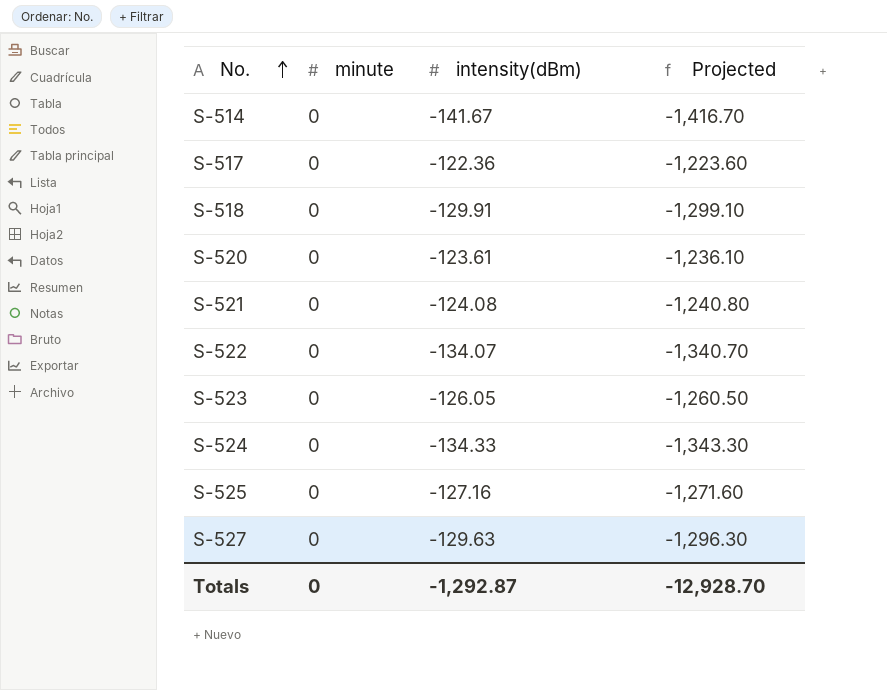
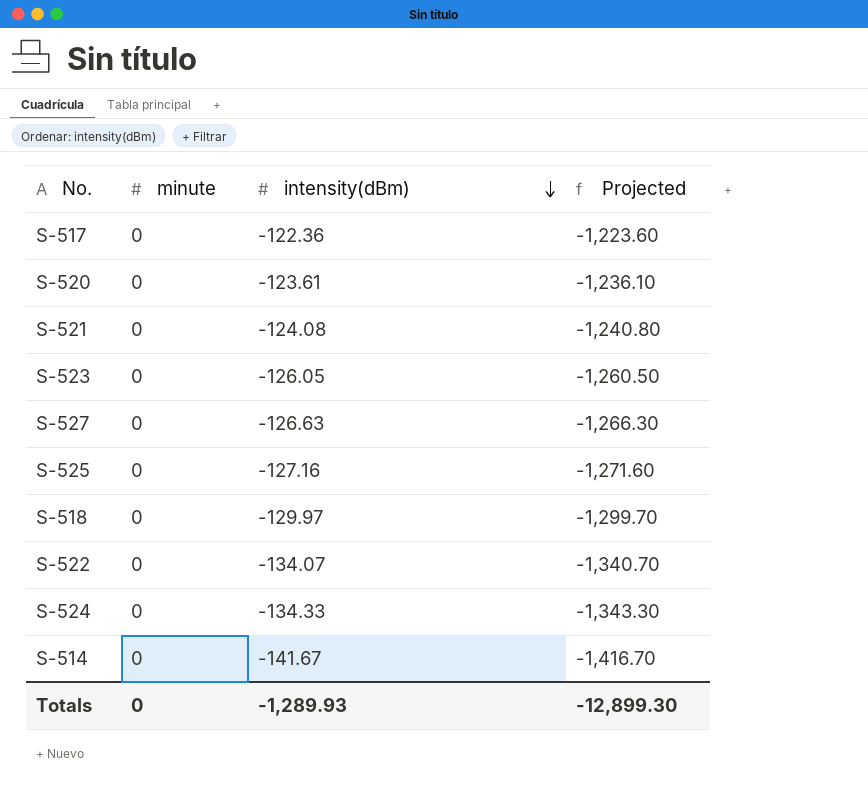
row order: No. ascending -> intensity(dBm) descending
S-527 | intensity(dBm): -129.63 -> -126.63
S-527 | Projected: -1,296.30 -> -1,266.30
S-518 | intensity(dBm): -129.91 -> -129.97
S-518 | Projected: -1,299.10 -> -1,299.70
Totals | intensity(dBm): -1,292.87 -> -1,289.93
Totals | Projected: -12,928.70 -> -12,899.30

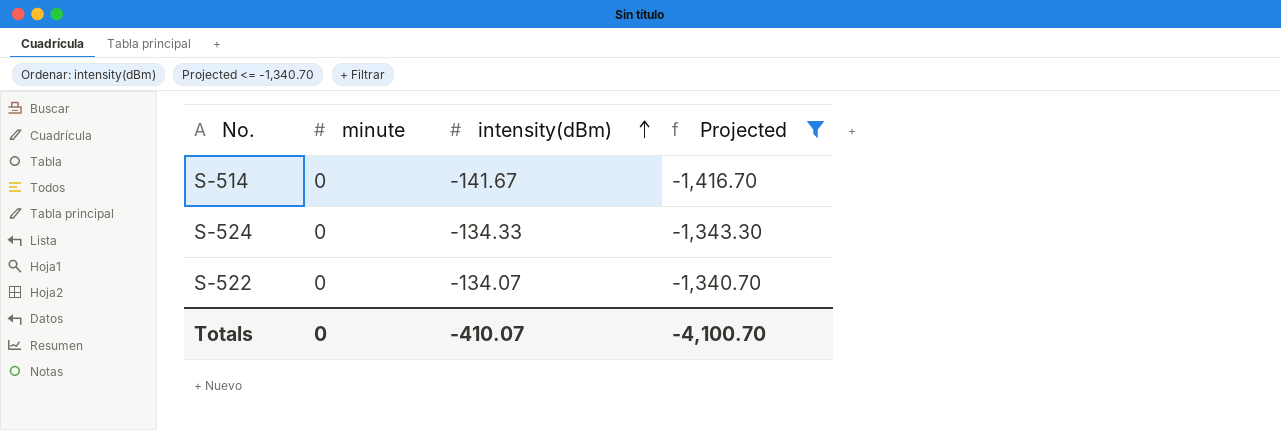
filter: none -> Projected <= -1,340.70
row order: intensity(dBm) descending -> intensity(dBm) ascending
Totals | intensity(dBm): -1,289.93 -> -410.07
Totals | Projected: -12,899.30 -> -4,100.70

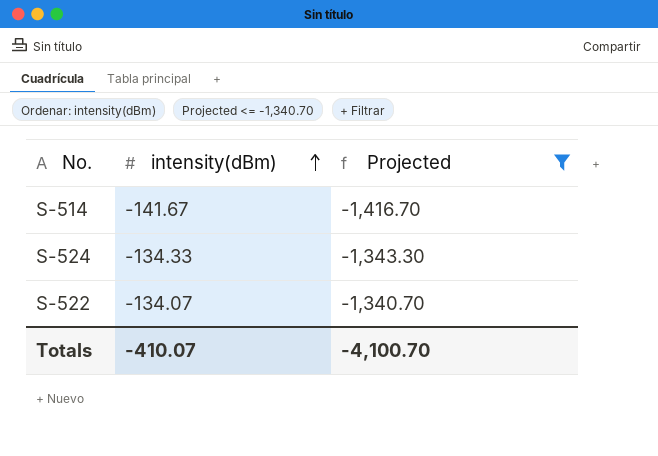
column minute | position: 2 -> none

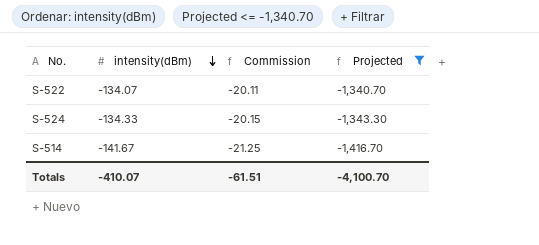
row order: intensity(dBm) ascending -> intensity(dBm) descending
column Commission | formula: none -> [intensity(dBm)] * 0.15

